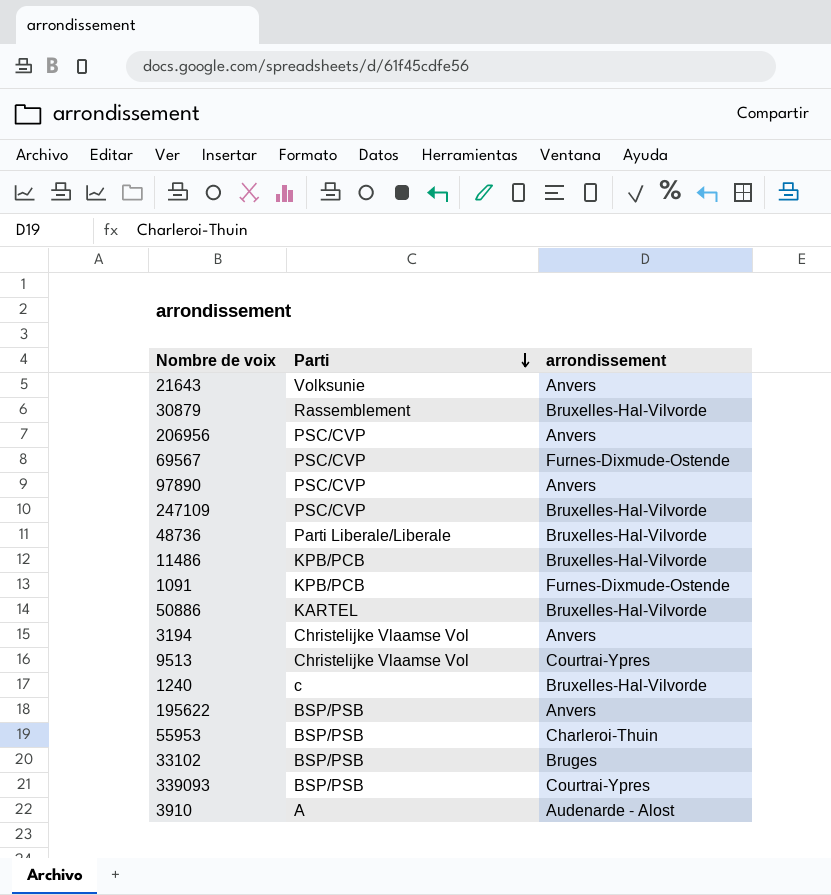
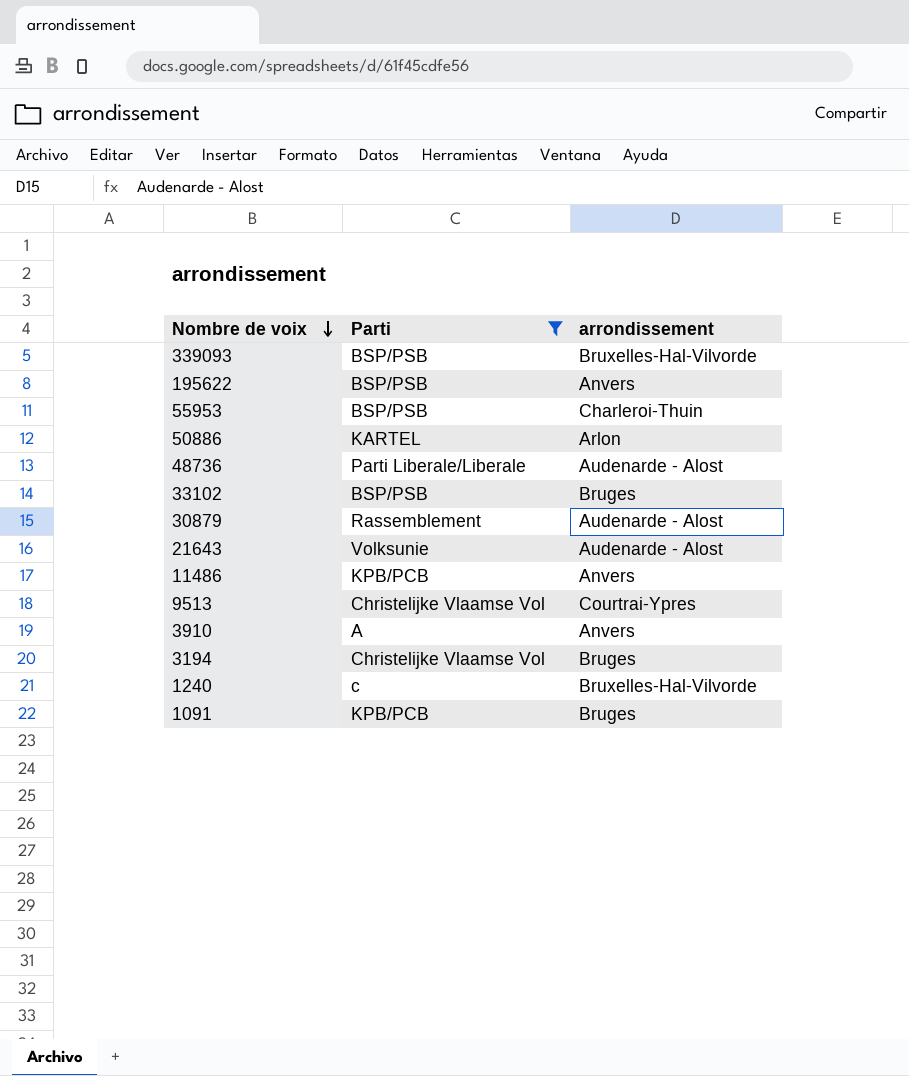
filter: none -> Parti != PSC/CVP
row order: Parti descending -> Nombre de voix descending
339093 | arrondissement: Courtrai-Ypres -> Bruxelles-Hal-Vilvorde
50886 | arrondissement: Bruxelles-Hal-Vilvorde -> Arlon
48736 | arrondissement: Bruxelles-Hal-Vilvorde -> Audenarde - Alost
30879 | arrondissement: Bruxelles-Hal-Vilvorde -> Audenarde - Alost
21643 | arrondissement: Anvers -> Audenarde - Alost
11486 | arrondissement: Bruxelles-Hal-Vilvorde -> Anvers
3910 | arrondissement: Audenarde - Alost -> Anvers
3194 | arrondissement: Anvers -> Bruges
1091 | arrondissement: Furnes-Dixmude-Ostende -> Bruges

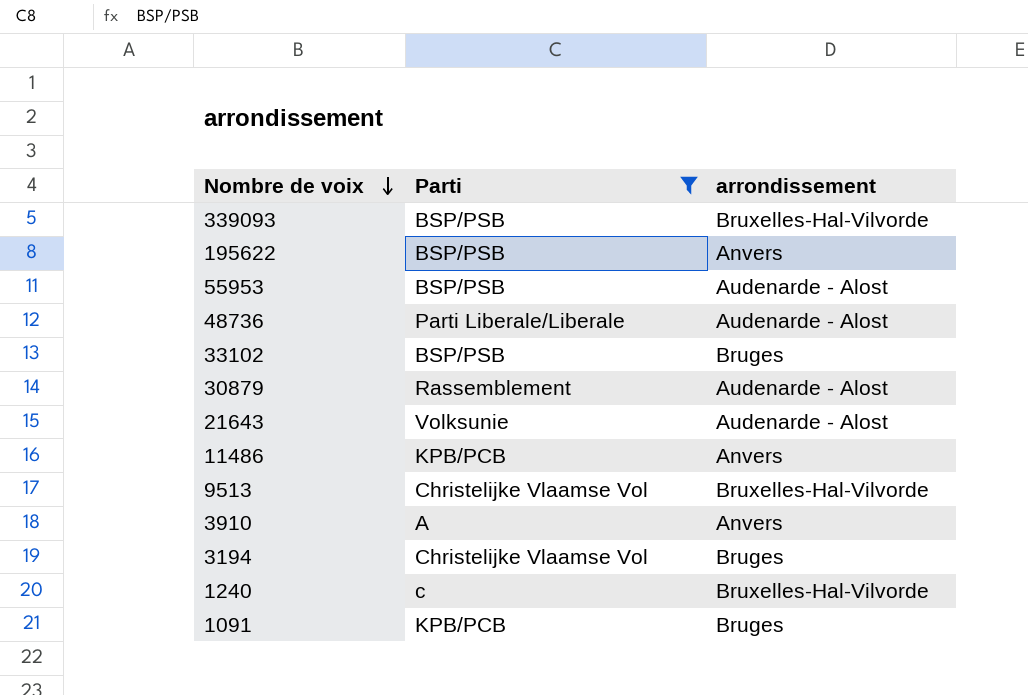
row 50886: KARTEL | Arlon -> none
55953 | arrondissement: Charleroi-Thuin -> Audenarde - Alost
9513 | arrondissement: Courtrai-Ypres -> Bruxelles-Hal-Vilvorde

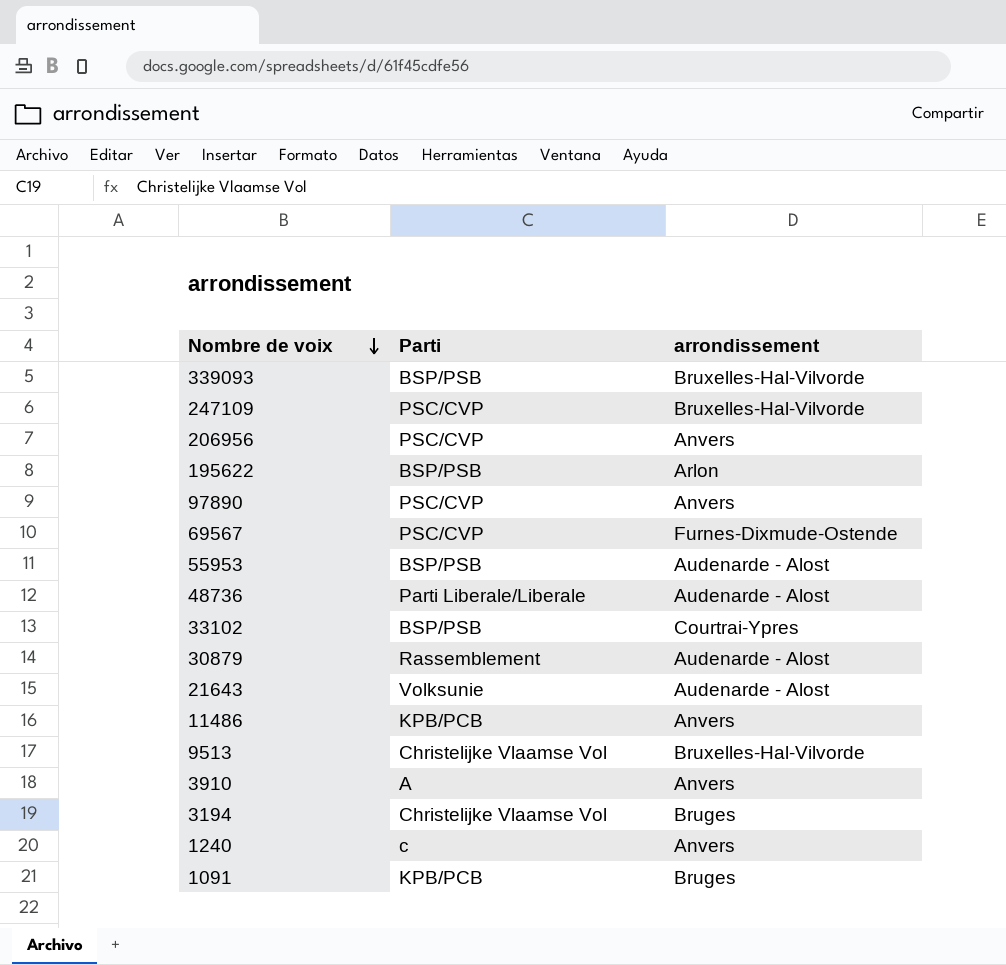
filter: Parti != PSC/CVP -> none
195622 | arrondissement: Anvers -> Arlon
33102 | arrondissement: Bruges -> Courtrai-Ypres
1240 | arrondissement: Bruxelles-Hal-Vilvorde -> Anvers

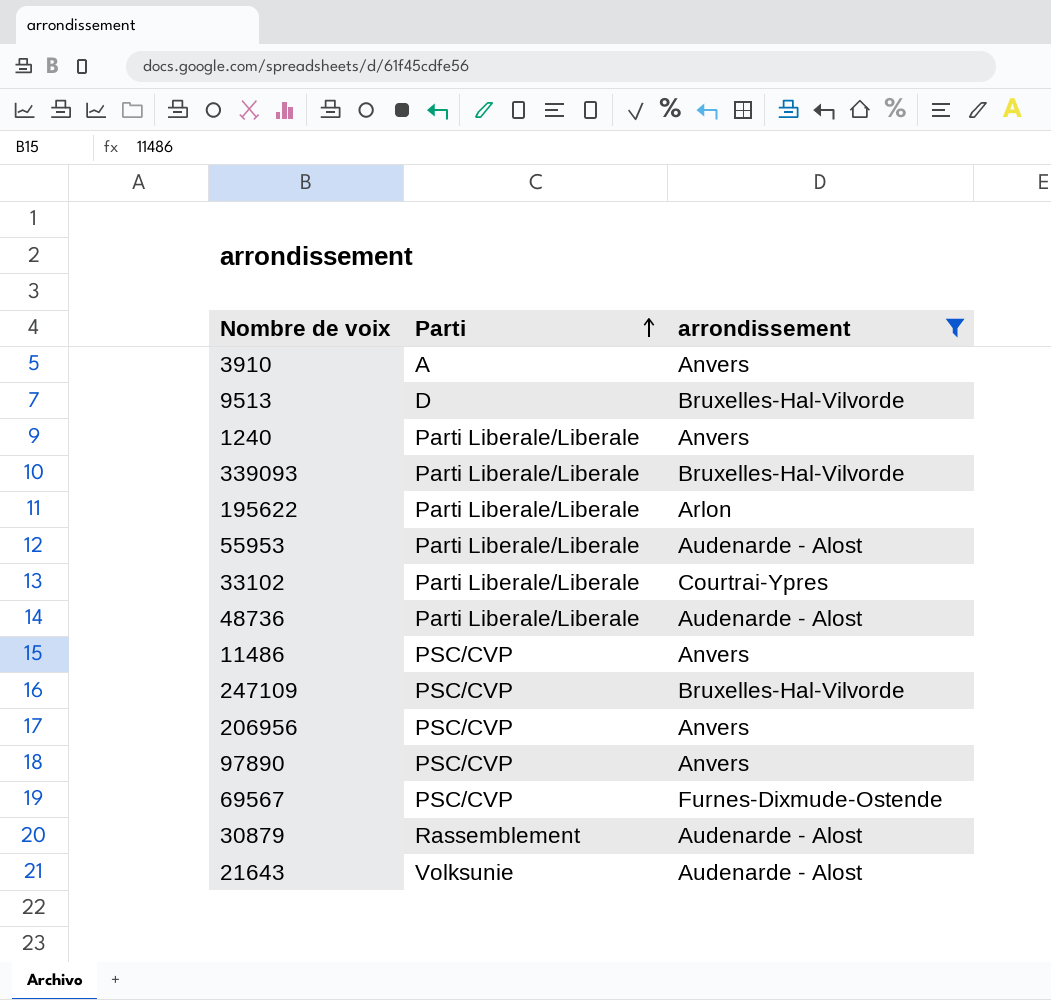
filter: none -> arrondissement != Bruges
row order: Nombre de voix descending -> Parti ascending
9513 | Parti: Christelijke Vlaamse Vol -> D
1240 | Parti: c -> Parti Liberale/Liberale
339093 | Parti: BSP/PSB -> Parti Liberale/Liberale
195622 | Parti: BSP/PSB -> Parti Liberale/Liberale
55953 | Parti: BSP/PSB -> Parti Liberale/Liberale
33102 | Parti: BSP/PSB -> Parti Liberale/Liberale
11486 | Parti: KPB/PCB -> PSC/CVP

